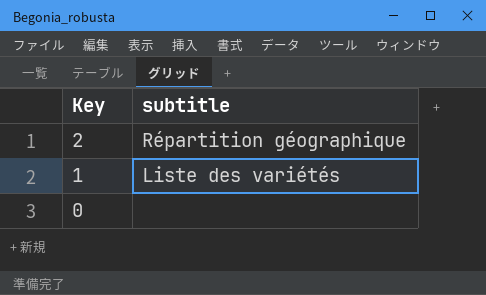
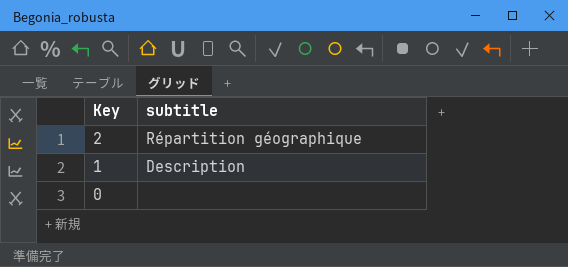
1 | subtitle: Liste des variétés -> Description

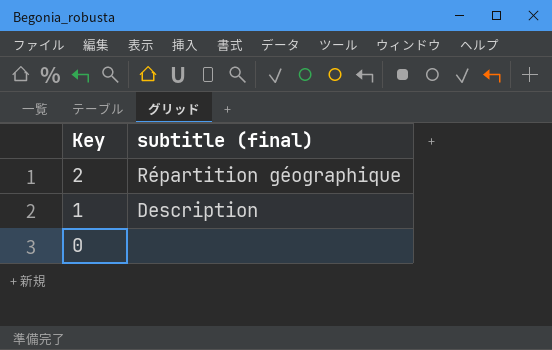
column name: subtitle -> subtitle (final)

